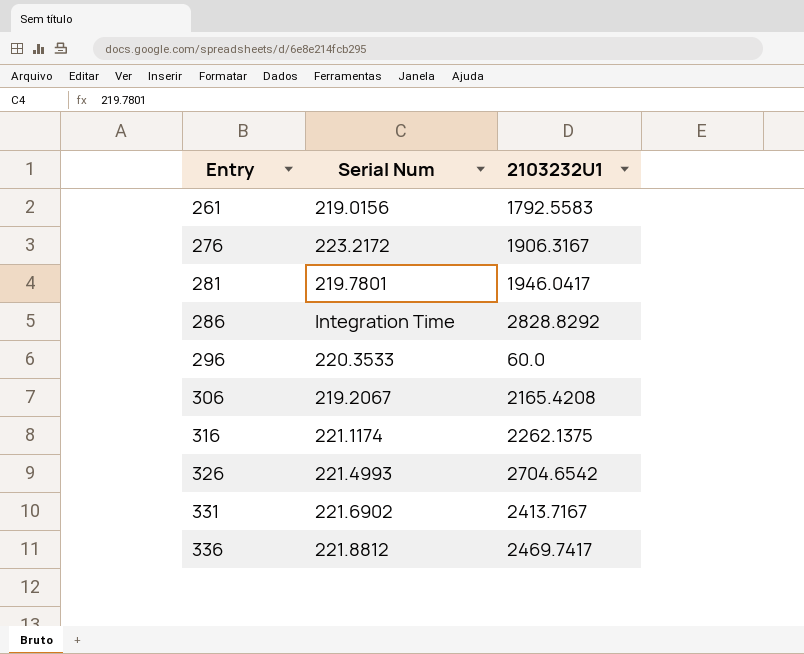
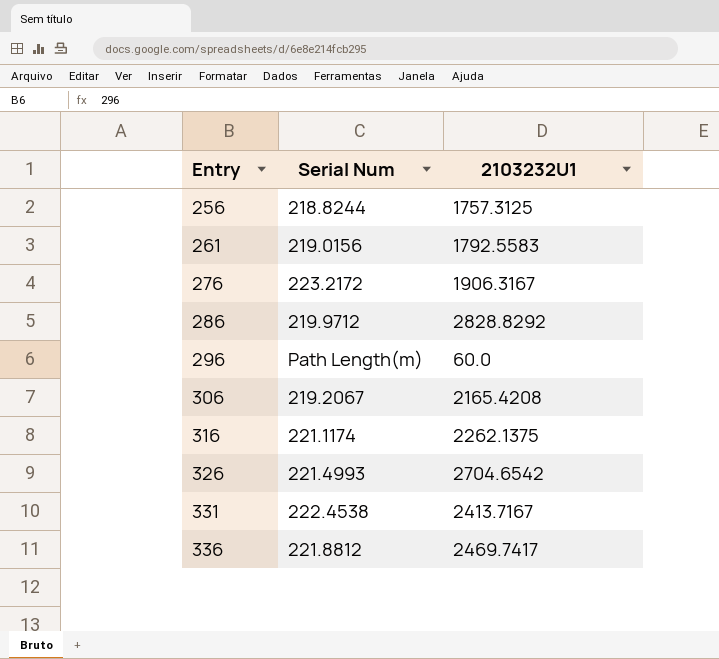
row 281: 219.7801 | 1946.0417 -> none
row 256: none -> 218.8244 | 1757.3125
286 | Serial Num: Integration Time -> 219.9712
296 | Serial Num: 220.3533 -> Path Length(m)
331 | Serial Num: 221.6902 -> 222.4538

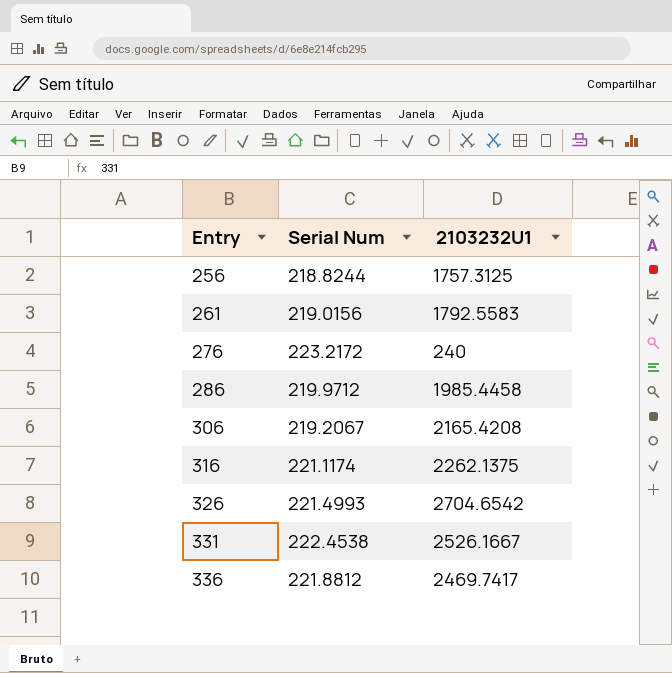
row 296: Path Length(m) | 60.0 -> none
276 | 2103232U1: 1906.3167 -> 240
286 | 2103232U1: 2828.8292 -> 1985.4458
331 | 2103232U1: 2413.7167 -> 2526.1667

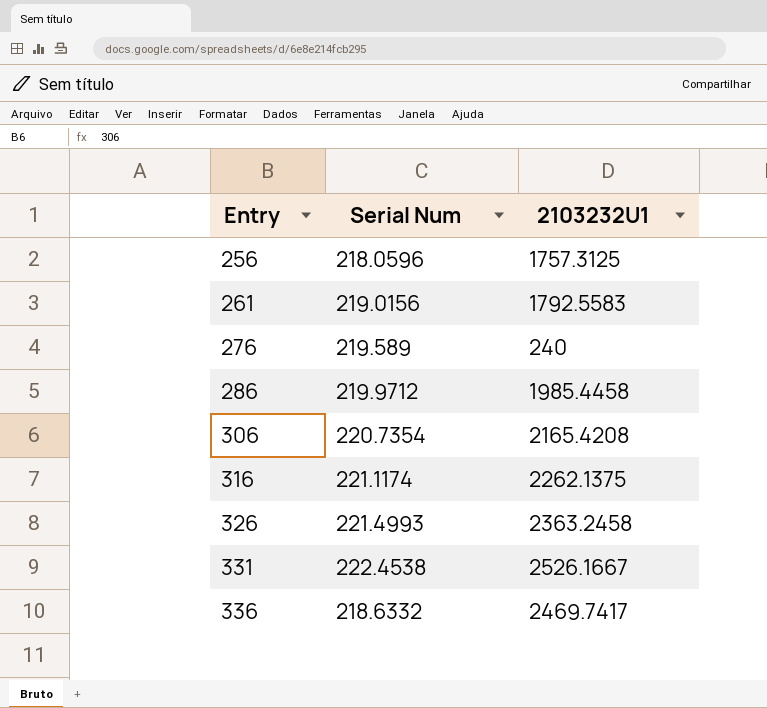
256 | Serial Num: 218.8244 -> 218.0596
276 | Serial Num: 223.2172 -> 219.589
306 | Serial Num: 219.2067 -> 220.7354
326 | 2103232U1: 2704.6542 -> 2363.2458
336 | Serial Num: 221.8812 -> 218.6332

